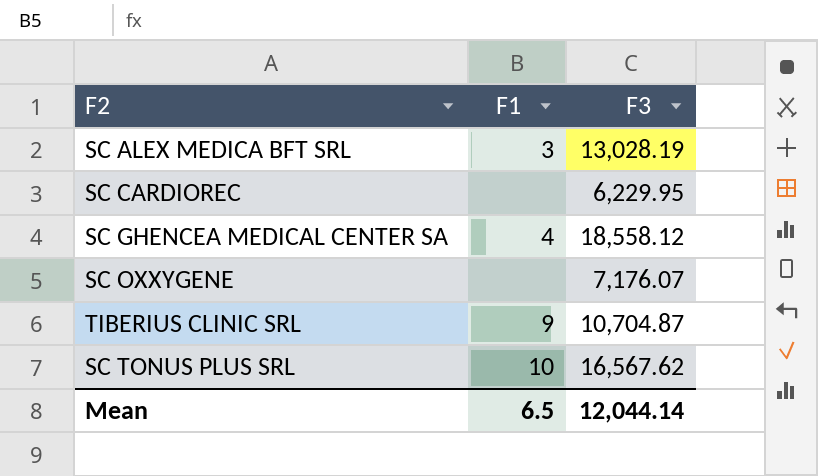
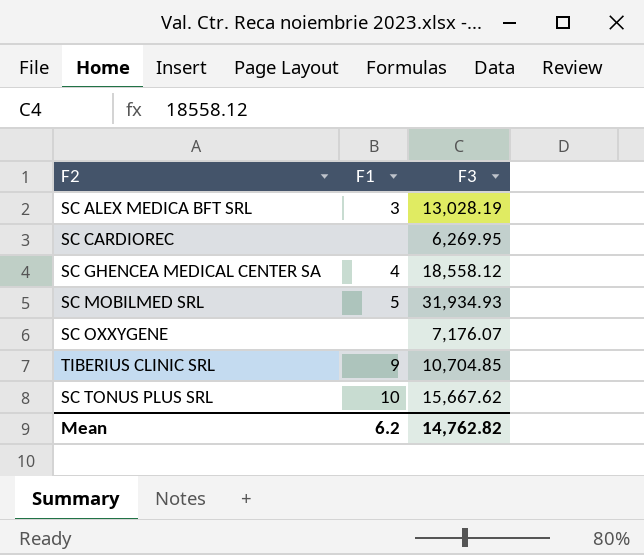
SC CARDIOREC | F3: 6,229.95 -> 6,269.95
row SC MOBILMED SRL: none -> 5 | 31,934.93
TIBERIUS CLINIC SRL | F3: 10,704.87 -> 10,704.85
SC TONUS PLUS SRL | F3: 16,567.62 -> 15,667.62
Mean | F1: 6.5 -> 6.2
Mean | F3: 12,044.14 -> 14,762.82

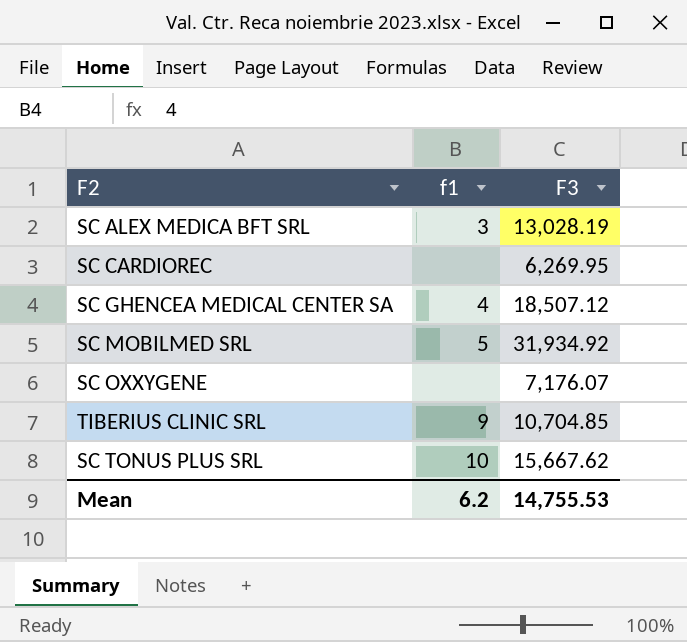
column name: F1 -> f1
SC GHENCEA MEDICAL CENTER SA | F3: 18,558.12 -> 18,507.12
SC MOBILMED SRL | F3: 31,934.93 -> 31,934.92
Mean | F3: 14,762.82 -> 14,755.53

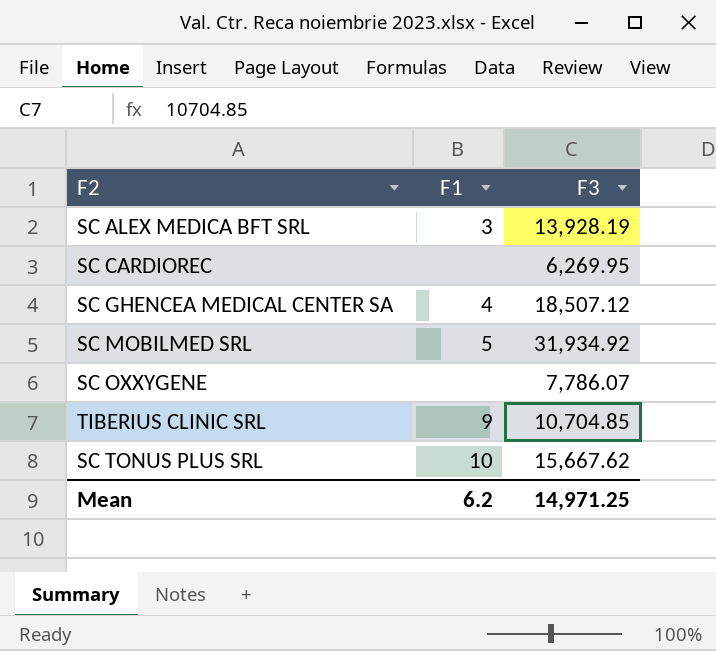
column name: f1 -> F1
SC ALEX MEDICA BFT SRL | F3: 13,028.19 -> 13,928.19
SC OXXYGENE | F3: 7,176.07 -> 7,786.07
Mean | F3: 14,755.53 -> 14,971.25

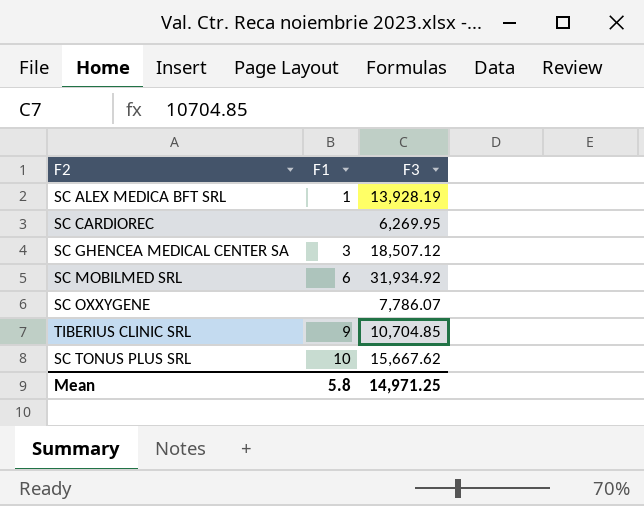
SC ALEX MEDICA BFT SRL | F1: 3 -> 1
SC GHENCEA MEDICAL CENTER SA | F1: 4 -> 3
SC MOBILMED SRL | F1: 5 -> 6
Mean | F1: 6.2 -> 5.8

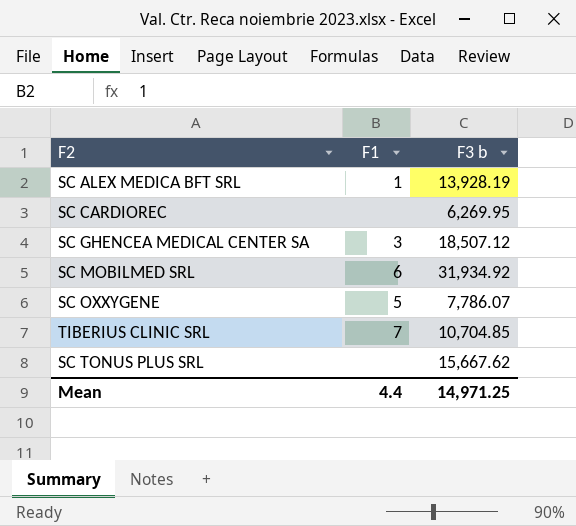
column name: F3 -> F3 b
SC OXXYGENE | F1: none -> 5
TIBERIUS CLINIC SRL | F1: 9 -> 7
SC TONUS PLUS SRL | F1: 10 -> none
Mean | F1: 5.8 -> 4.4

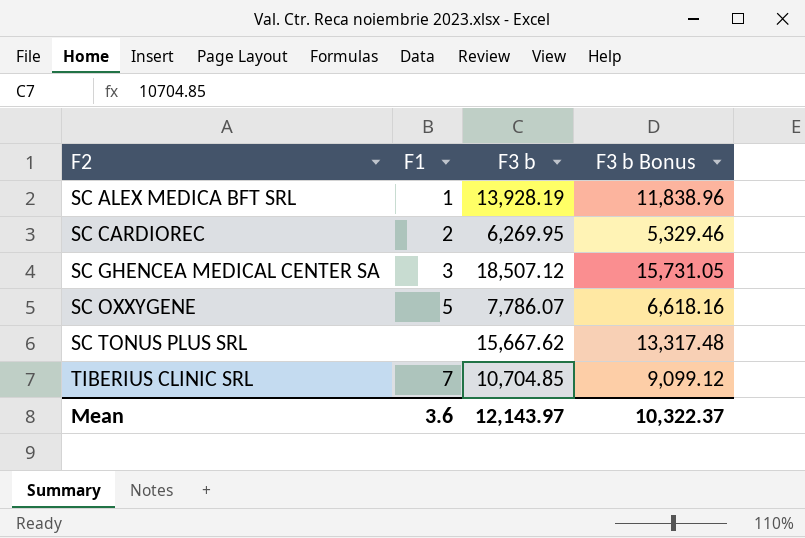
row order: none -> F2 ascending
column F3 b Bonus | formula: none -> [F3 b] * 0.85
row SC MOBILMED SRL: 6 | 31,934.92 -> none
SC CARDIOREC | F1: none -> 2
Mean | F1: 4.4 -> 3.6
Mean | F3 b: 14,971.25 -> 12,143.97

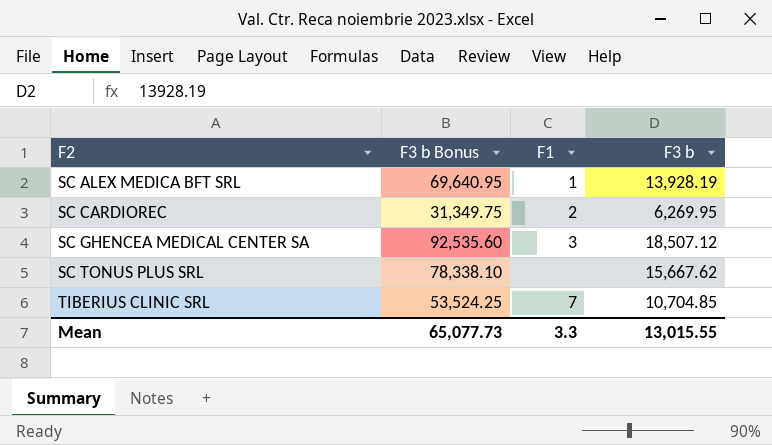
column F3 b Bonus | formula: [F3 b] * 0.85 -> [F3 b] * 5
column F3 b Bonus | position: 4 -> 2
row SC OXXYGENE: 5 | 7,786.07 | 6,618.16 -> none
Mean | F3 b Bonus: 10,322.37 -> 65,077.73
Mean | F1: 3.6 -> 3.3
Mean | F3 b: 12,143.97 -> 13,015.55

